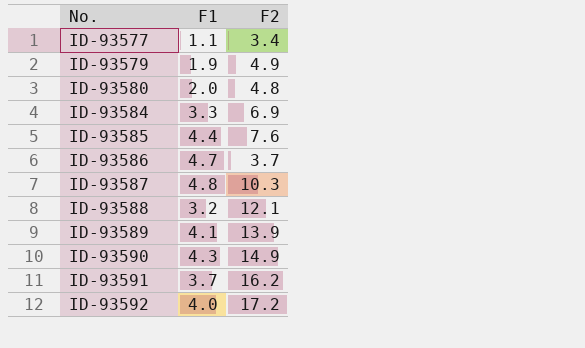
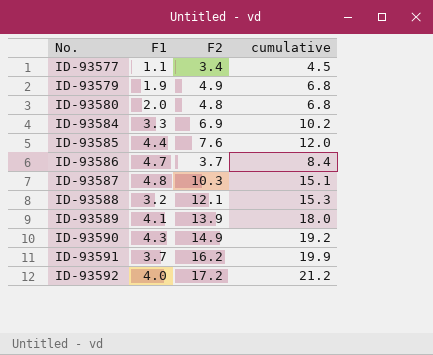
column cumulative | formula: none -> [F1] + [F2]

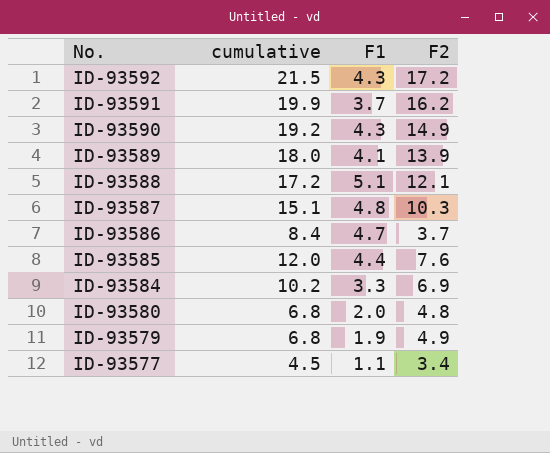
row order: No. ascending -> No. descending
column cumulative | position: 4 -> 2
ID-93592 | cumulative: 21.2 -> 21.5
ID-93592 | F1: 4.0 -> 4.3
ID-93588 | cumulative: 15.3 -> 17.2
ID-93588 | F1: 3.2 -> 5.1

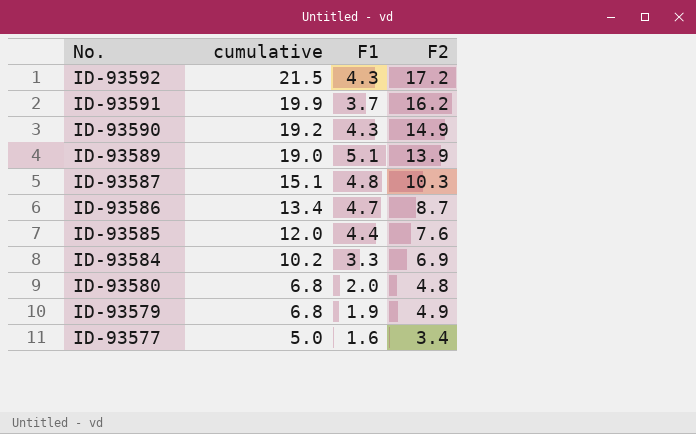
row ID-93588: 17.2 | 5.1 | 12.1 -> none
ID-93589 | cumulative: 18.0 -> 19.0
ID-93589 | F1: 4.1 -> 5.1
ID-93586 | cumulative: 8.4 -> 13.4
ID-93586 | F2: 3.7 -> 8.7
ID-93577 | cumulative: 4.5 -> 5.0
ID-93577 | F1: 1.1 -> 1.6

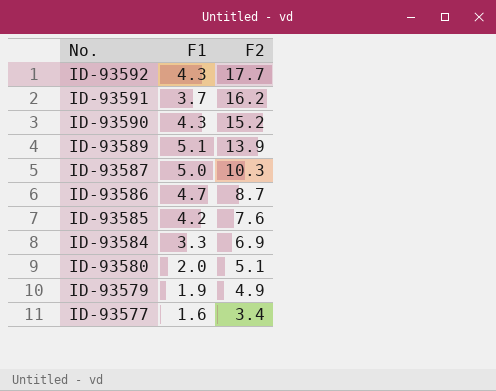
column cumulative | formula: [F1] + [F2] -> none
ID-93592 | F2: 17.2 -> 17.7
ID-93590 | F2: 14.9 -> 15.2
ID-93587 | F1: 4.8 -> 5.0
ID-93585 | F1: 4.4 -> 4.2
ID-93580 | F2: 4.8 -> 5.1

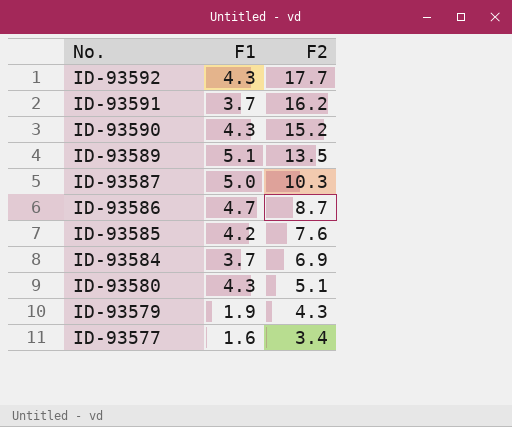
ID-93589 | F2: 13.9 -> 13.5
ID-93584 | F1: 3.3 -> 3.7
ID-93580 | F1: 2.0 -> 4.3
ID-93579 | F2: 4.9 -> 4.3

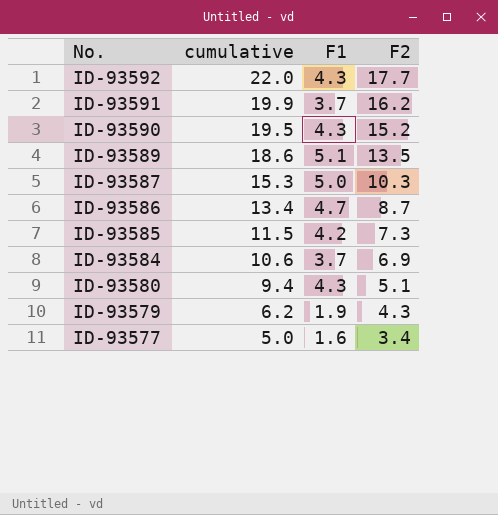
column cumulative | formula: none -> [F1] + [F2]
ID-93585 | F2: 7.6 -> 7.3

